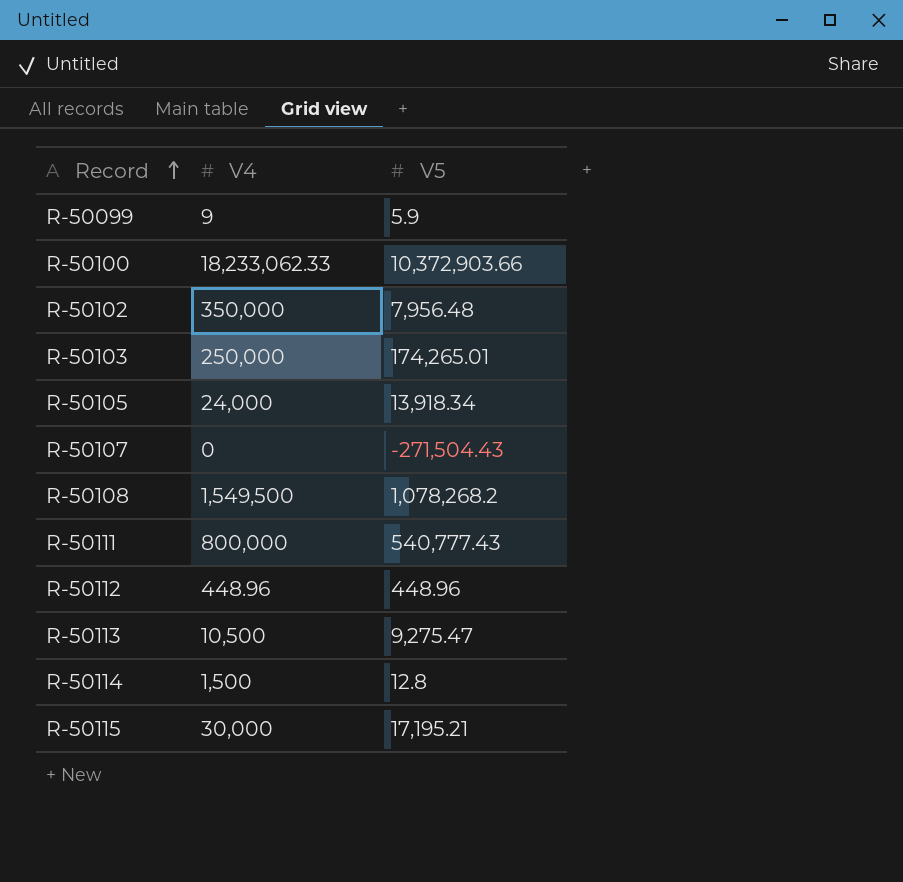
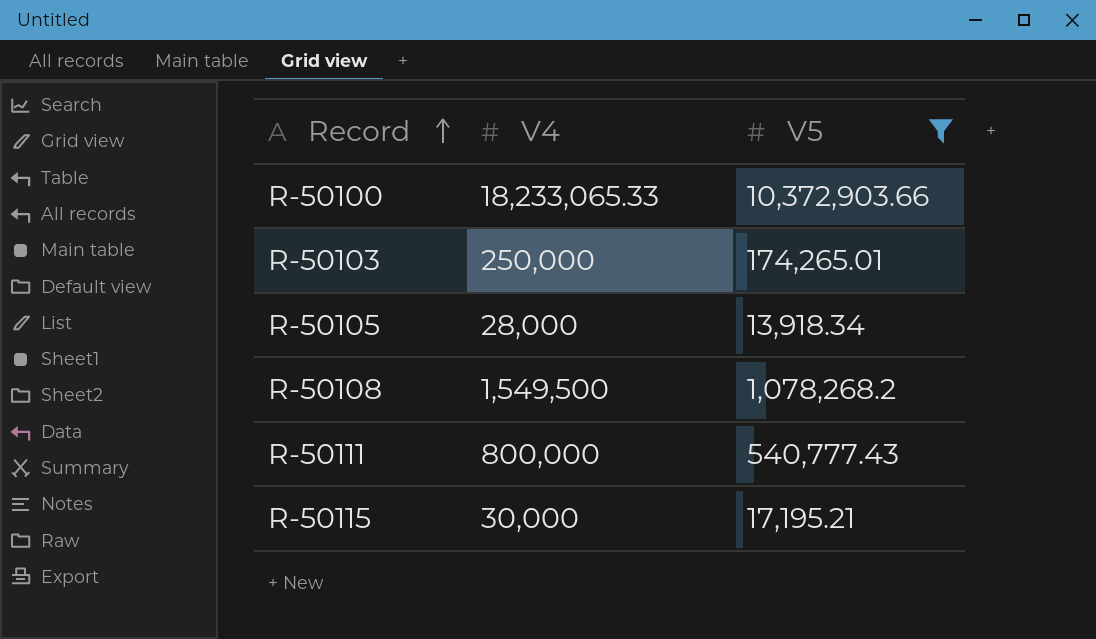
filter: none -> V5 >= 13,918.34
R-50100 | V4: 18,233,062.33 -> 18,233,065.33
R-50105 | V4: 24,000 -> 28,000

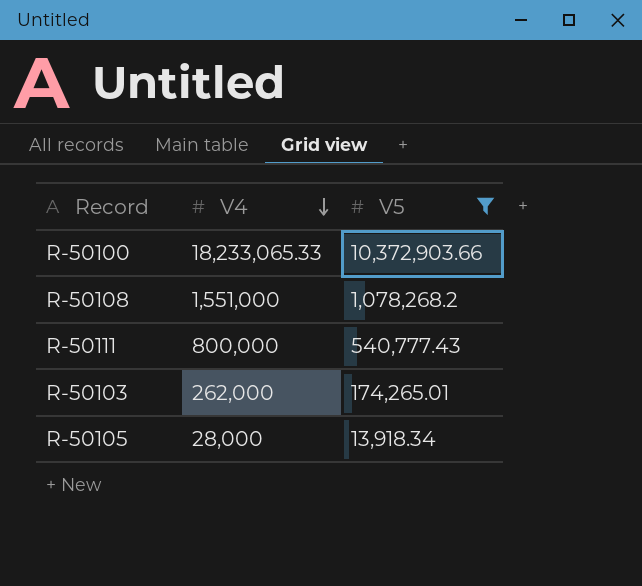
row order: Record ascending -> V4 descending
row R-50115: 30,000 | 17,195.21 -> none
R-50108 | V4: 1,549,500 -> 1,551,000
R-50103 | V4: 250,000 -> 262,000

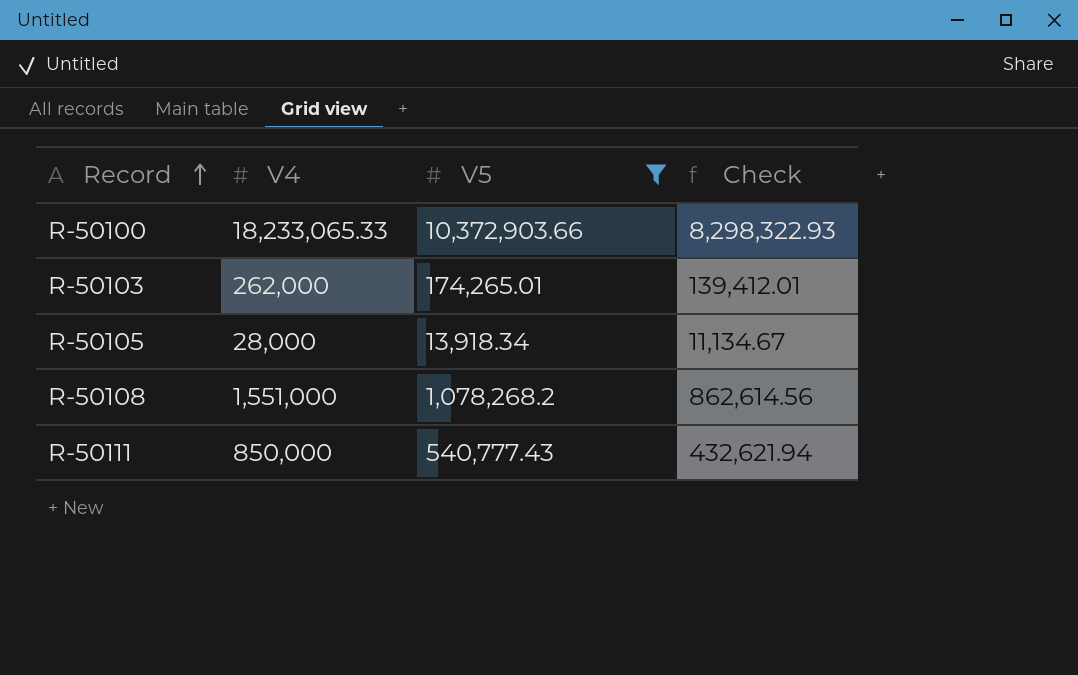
row order: V4 descending -> Record ascending
column Check | formula: none -> [V5] * 0.8
R-50111 | V4: 800,000 -> 850,000

